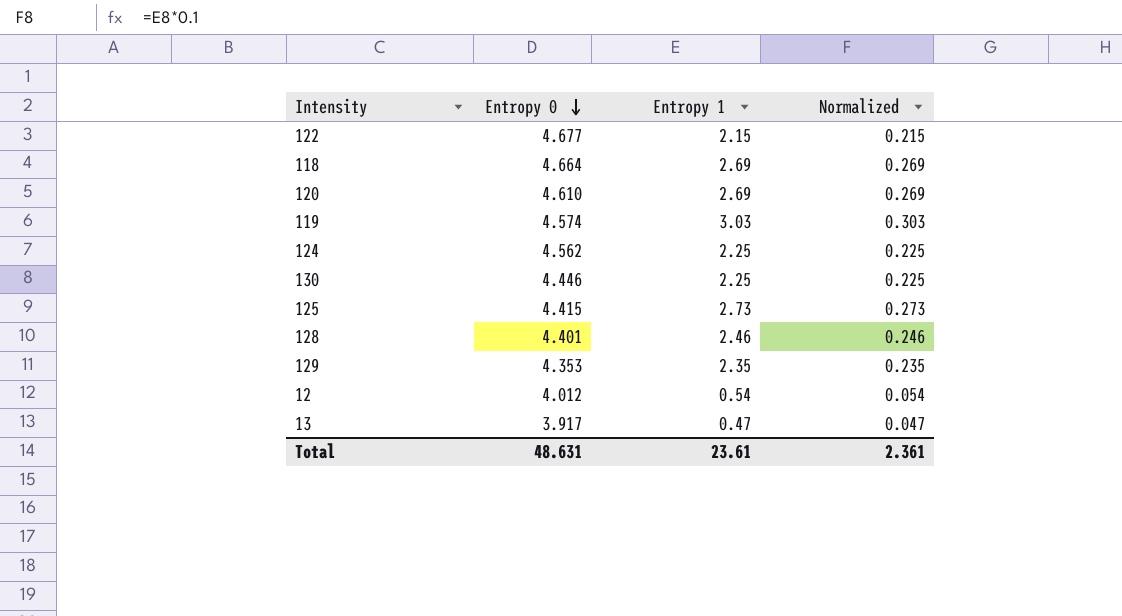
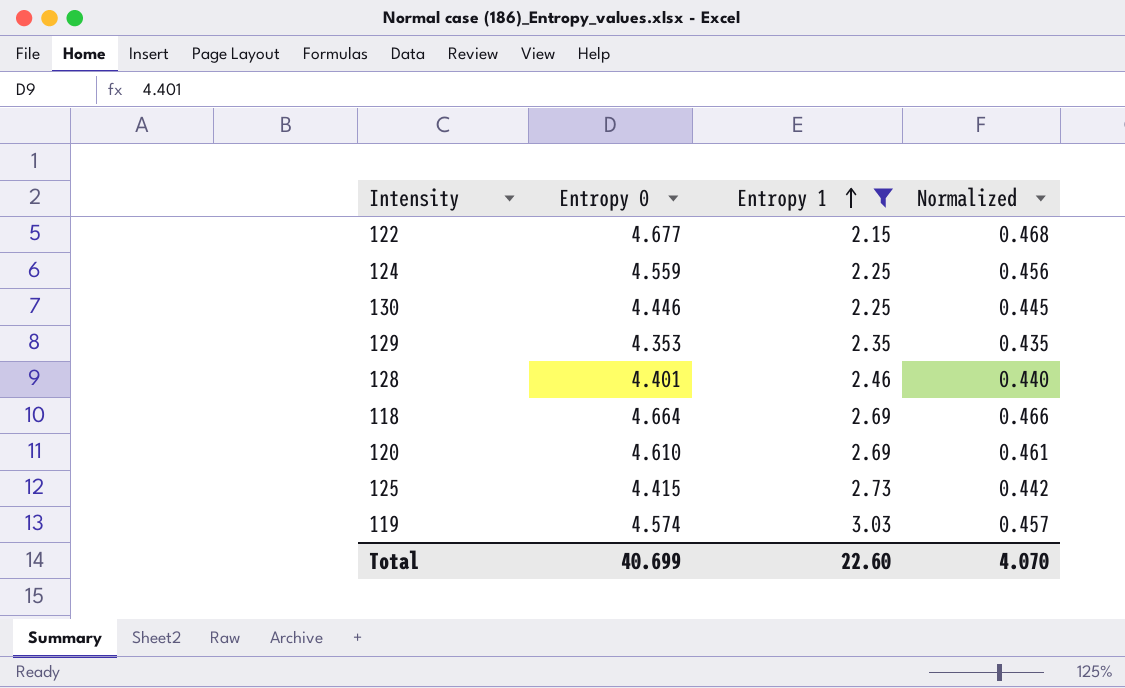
filter: none -> Entropy 1 >= 2.15
row order: Entropy 0 descending -> Entropy 1 ascending
column Normalized | formula: [Entropy 1] * 0.1 -> [Entropy 0] * 0.1
124 | Entropy 0: 4.562 -> 4.559
Total | Entropy 0: 48.631 -> 40.699
Total | Entropy 1: 23.61 -> 22.60
Total | Normalized: 2.361 -> 4.070

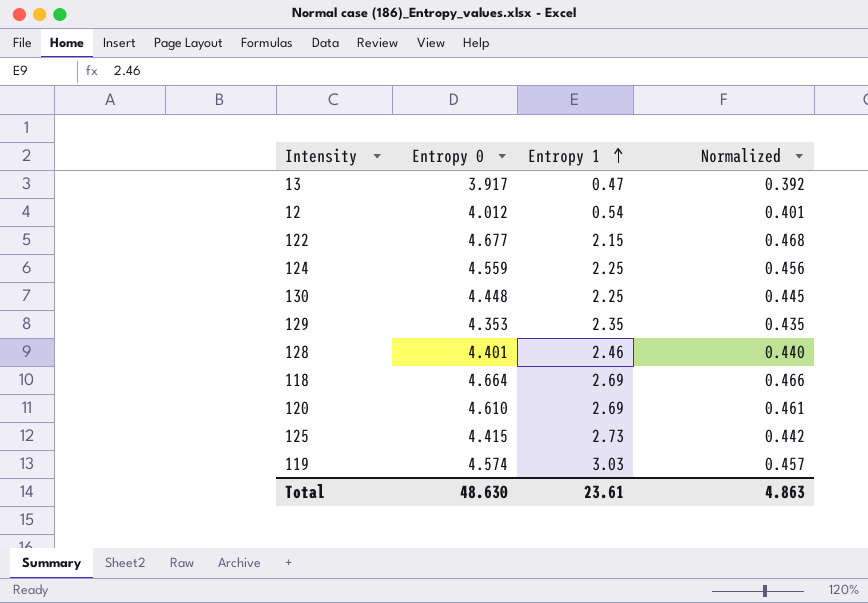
filter: Entropy 1 >= 2.15 -> none
130 | Entropy 0: 4.446 -> 4.448
Total | Entropy 0: 40.699 -> 48.630
Total | Entropy 1: 22.60 -> 23.61
Total | Normalized: 4.070 -> 4.863

